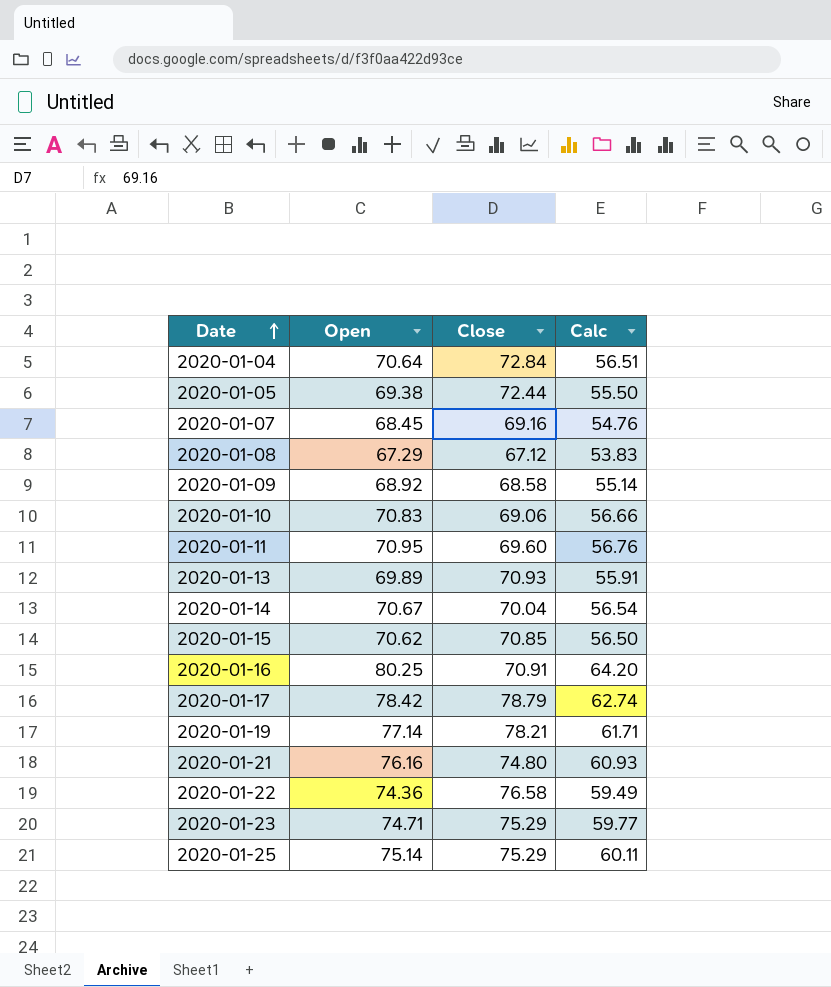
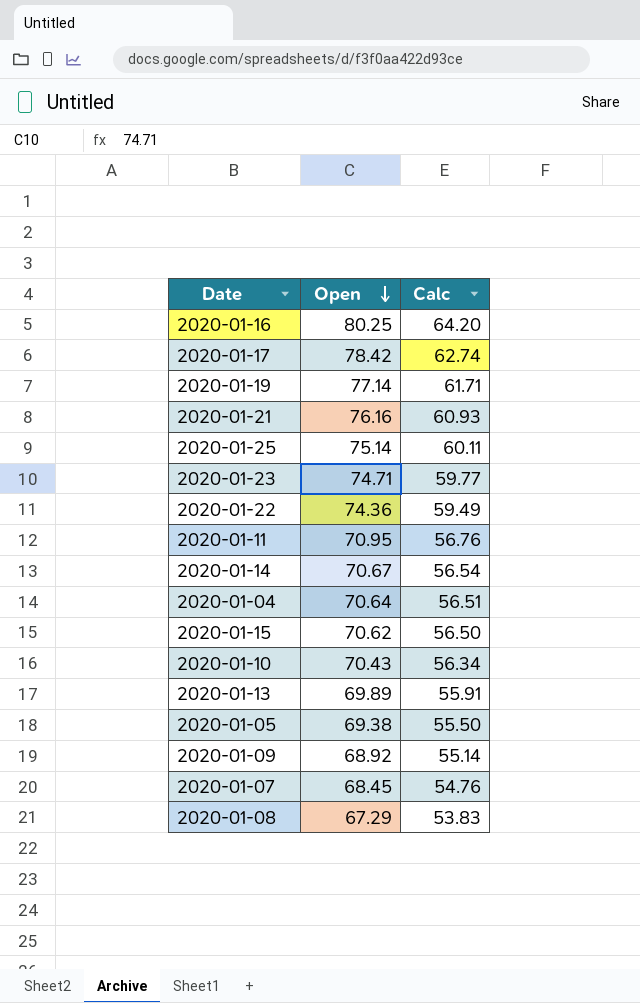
row order: Date ascending -> Open descending
column Close | position: 3 -> none
2020-01-10 | Open: 70.83 -> 70.43
2020-01-10 | Calc: 56.66 -> 56.34

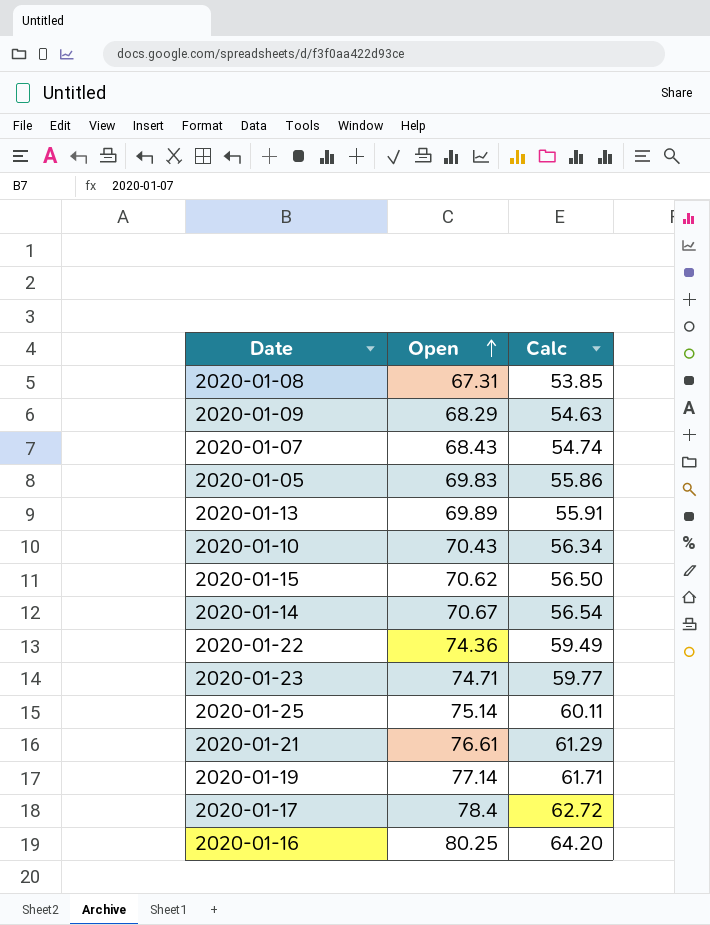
row order: Open descending -> Open ascending
row 2020-01-11: 70.95 | 56.76 -> none
row 2020-01-04: 70.64 | 56.51 -> none
2020-01-08 | Open: 67.29 -> 67.31
2020-01-08 | Calc: 53.83 -> 53.85
2020-01-09 | Open: 68.92 -> 68.29
2020-01-09 | Calc: 55.14 -> 54.63
2020-01-07 | Open: 68.45 -> 68.43
2020-01-07 | Calc: 54.76 -> 54.74
2020-01-05 | Open: 69.38 -> 69.83
2020-01-05 | Calc: 55.50 -> 55.86
2020-01-21 | Open: 76.16 -> 76.61
2020-01-21 | Calc: 60.93 -> 61.29
2020-01-17 | Open: 78.42 -> 78.4
2020-01-17 | Calc: 62.74 -> 62.72

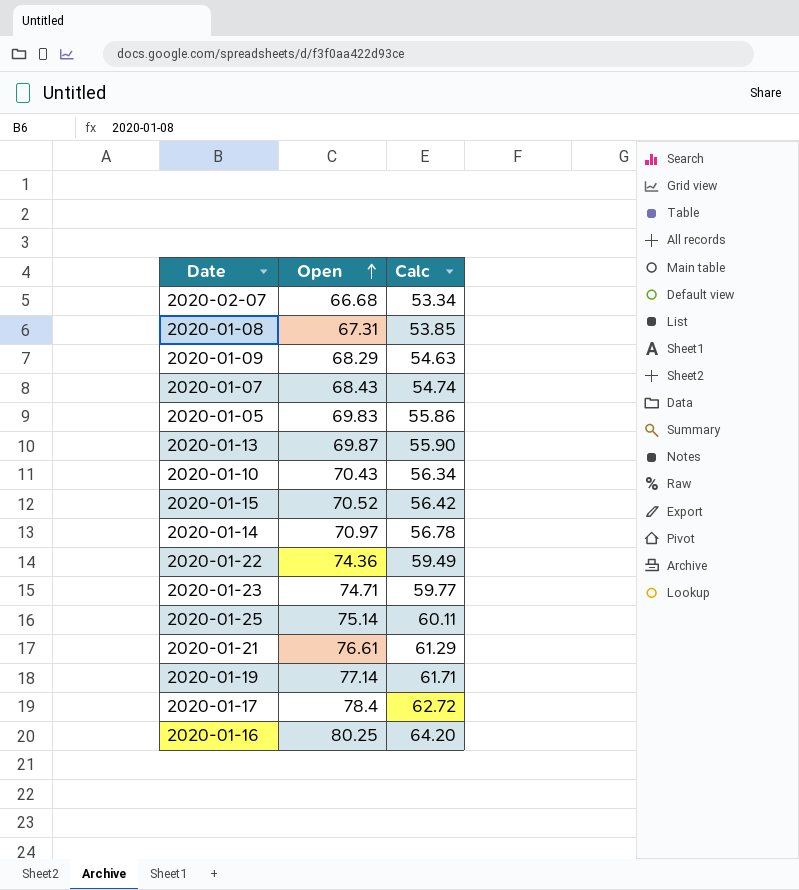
row 2020-02-07: none -> 66.68 | 53.34
2020-01-13 | Open: 69.89 -> 69.87
2020-01-13 | Calc: 55.91 -> 55.90
2020-01-15 | Open: 70.62 -> 70.52
2020-01-15 | Calc: 56.50 -> 56.42
2020-01-14 | Open: 70.67 -> 70.97
2020-01-14 | Calc: 56.54 -> 56.78

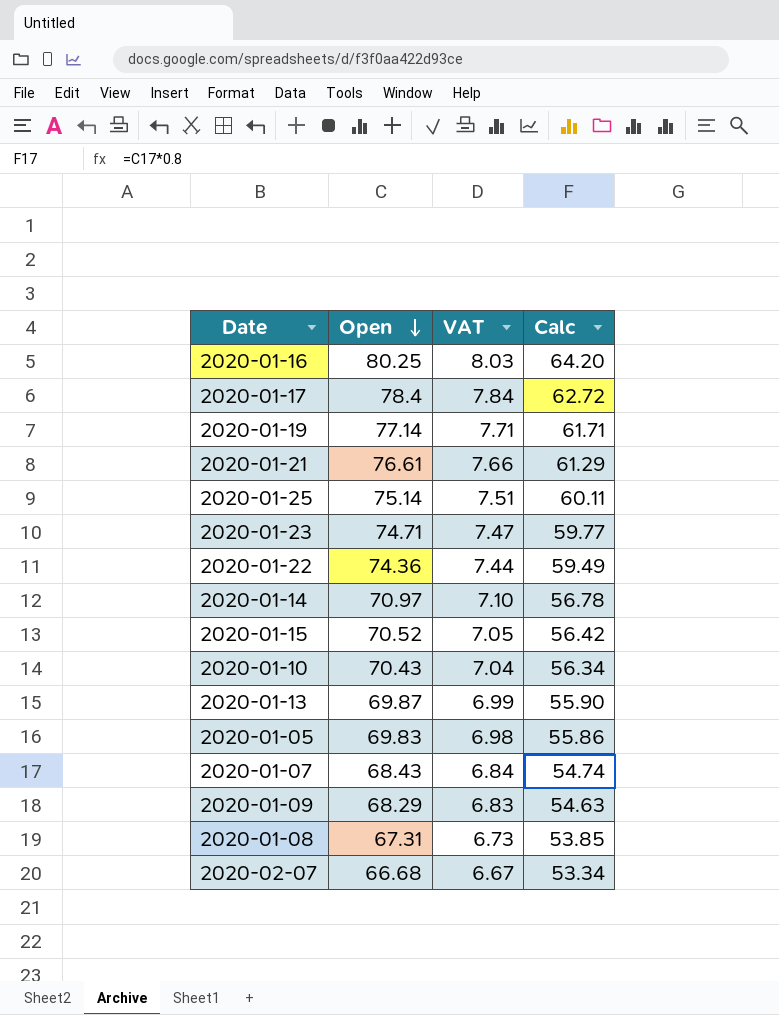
row order: Open ascending -> Open descending
column VAT | formula: none -> [Open] * 0.1

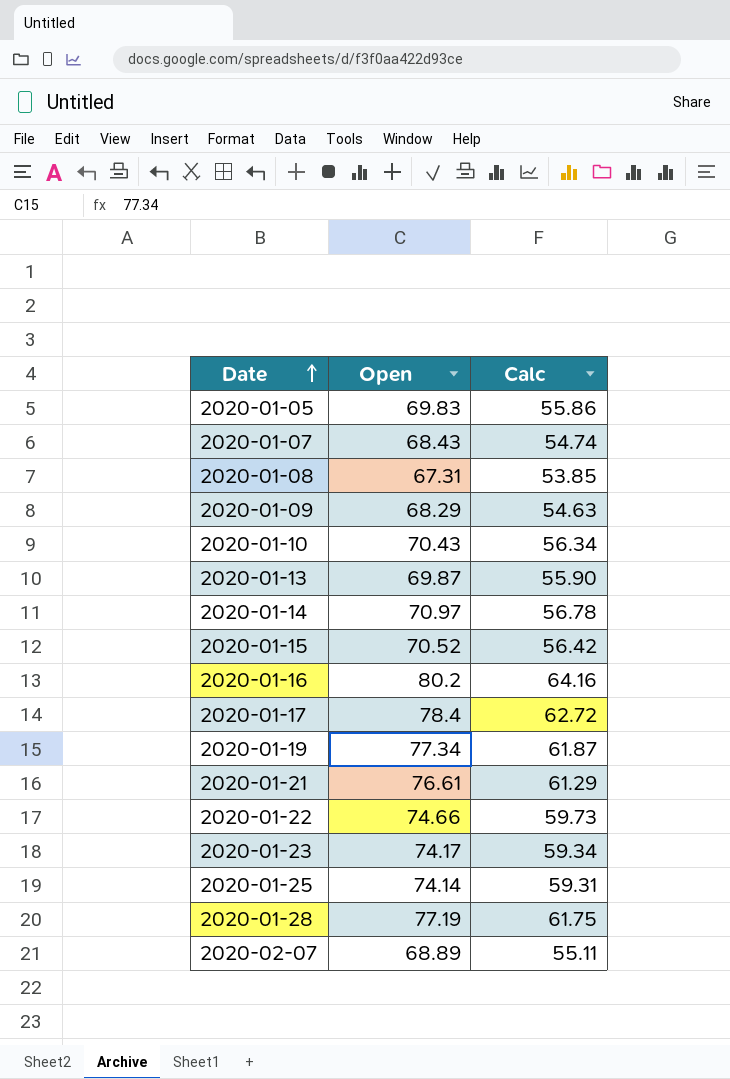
row order: Open descending -> Date ascending
column VAT | formula: [Open] * 0.1 -> none
2020-01-16 | Open: 80.25 -> 80.2
2020-01-16 | Calc: 64.20 -> 64.16
2020-01-19 | Open: 77.14 -> 77.34
2020-01-19 | Calc: 61.71 -> 61.87
2020-01-22 | Open: 74.36 -> 74.66
2020-01-22 | Calc: 59.49 -> 59.73
2020-01-23 | Open: 74.71 -> 74.17
2020-01-23 | Calc: 59.77 -> 59.34
2020-01-25 | Open: 75.14 -> 74.14
2020-01-25 | Calc: 60.11 -> 59.31
row 2020-01-28: none -> 77.19 | 61.75
2020-02-07 | Open: 66.68 -> 68.89
2020-02-07 | Calc: 53.34 -> 55.11

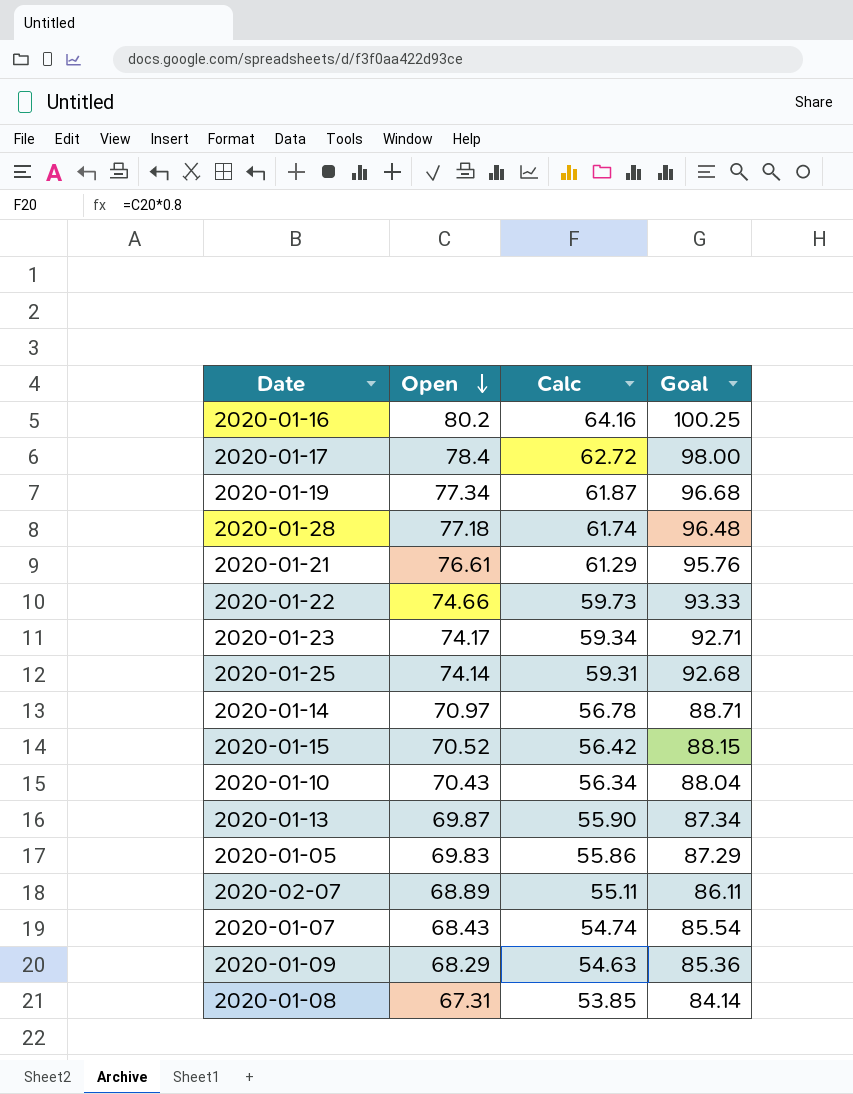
row order: Date ascending -> Open descending
column Goal | formula: none -> [Open] * 1.25
2020-01-28 | Open: 77.19 -> 77.18
2020-01-28 | Calc: 61.75 -> 61.74

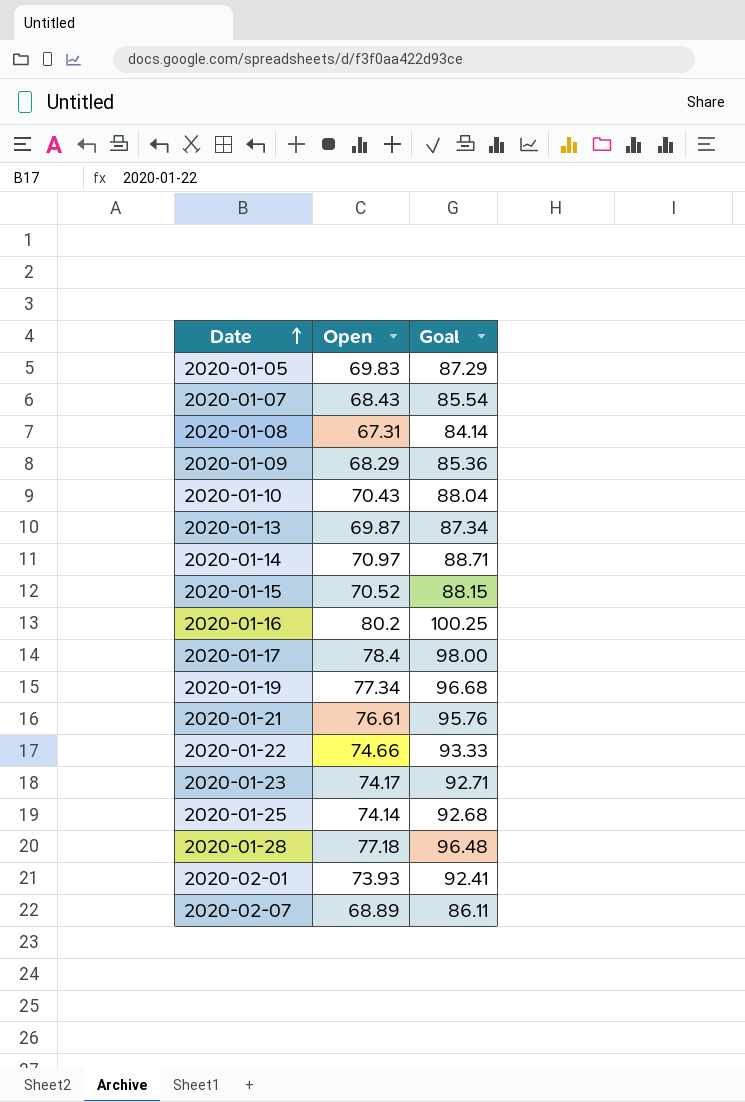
row order: Open descending -> Date ascending
column Calc | formula: [Open] * 0.8 -> none
row 2020-02-01: none -> 73.93 | 92.41

